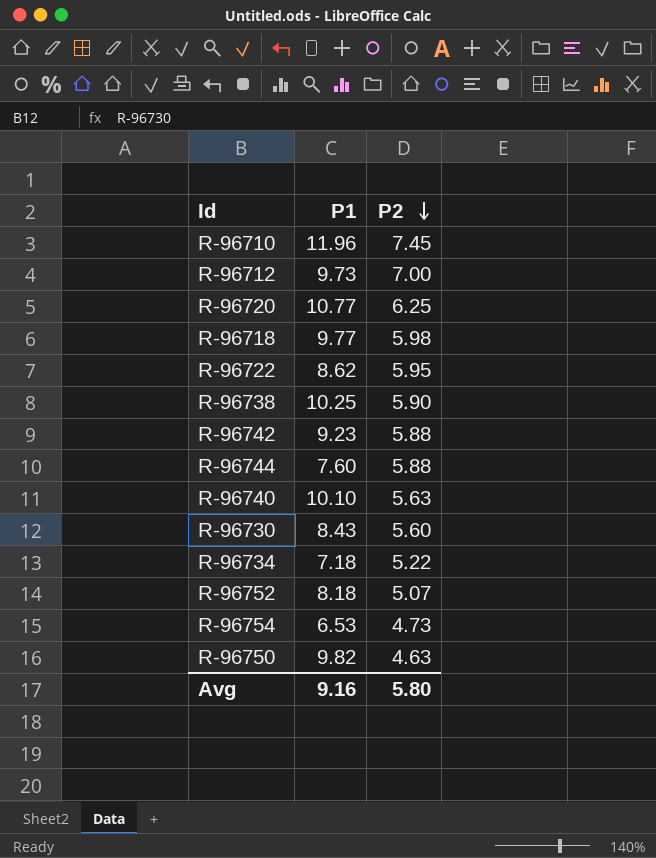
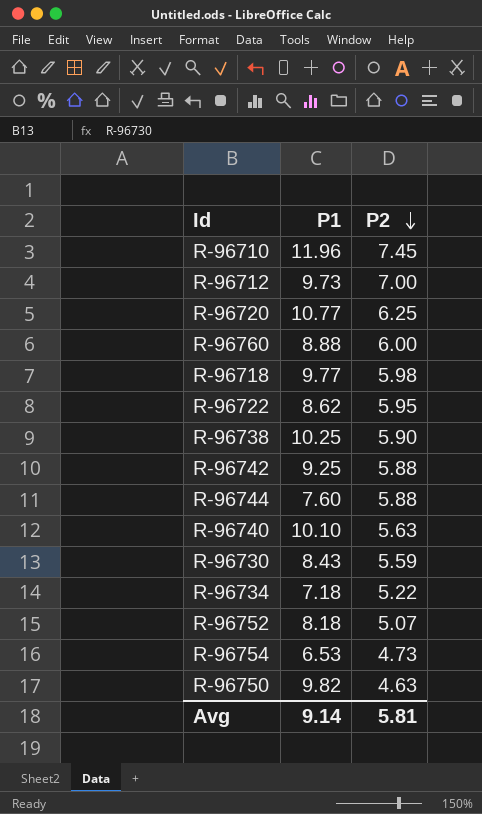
row R-96760: none -> 8.88 | 6.00
R-96742 | P1: 9.23 -> 9.25
R-96730 | P2: 5.60 -> 5.59
Avg | P1: 9.16 -> 9.14
Avg | P2: 5.80 -> 5.81

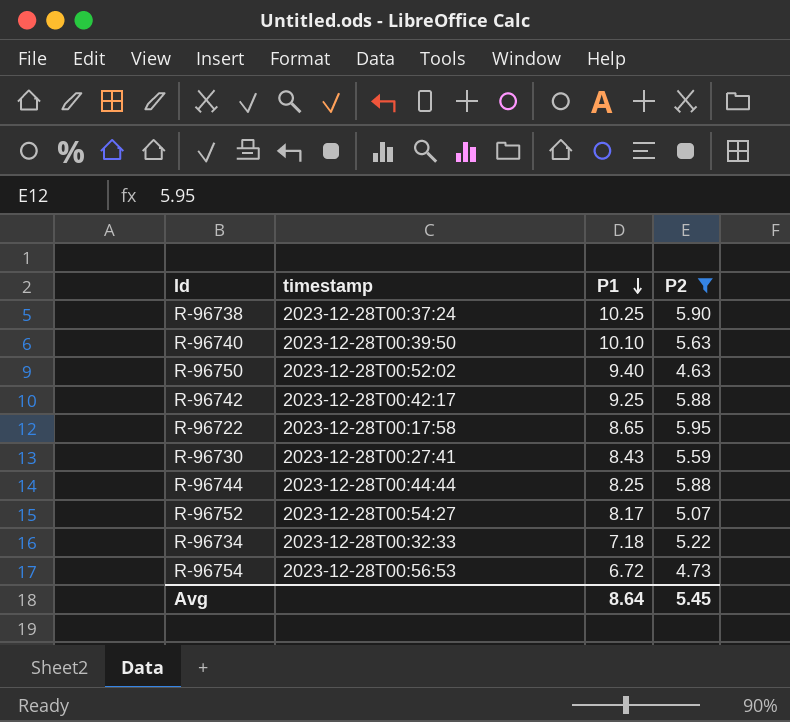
filter: none -> P2 <= 5.95
row order: P2 descending -> P1 descending
column timestamp | position: none -> 2
R-96750 | P1: 9.82 -> 9.40
R-96722 | P1: 8.62 -> 8.65
R-96744 | P1: 7.60 -> 8.25
R-96752 | P1: 8.18 -> 8.17
R-96754 | P1: 6.53 -> 6.72
Avg | P1: 9.14 -> 8.64
Avg | P2: 5.81 -> 5.45

